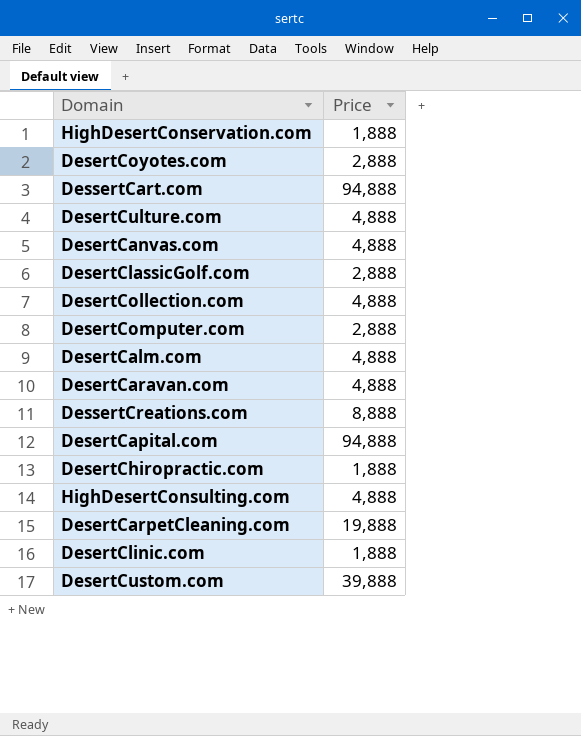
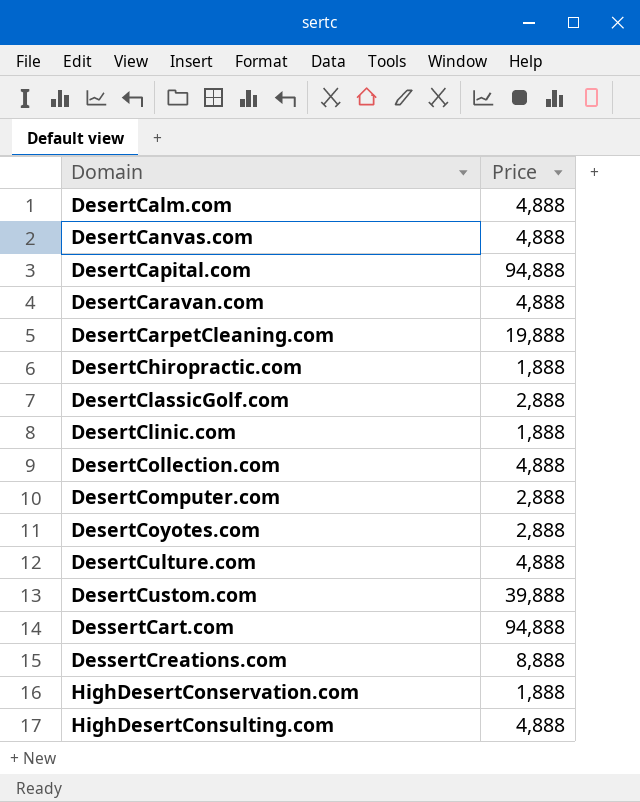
row order: none -> Domain ascending

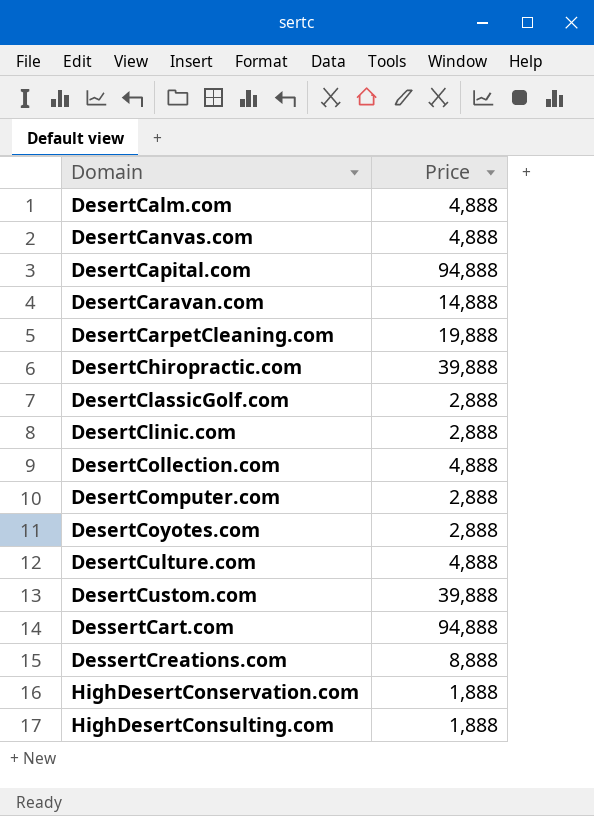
DesertCaravan.com | Price: 4,888 -> 14,888
DesertChiropractic.com | Price: 1,888 -> 39,888
DesertClinic.com | Price: 1,888 -> 2,888
HighDesertConsulting.com | Price: 4,888 -> 1,888

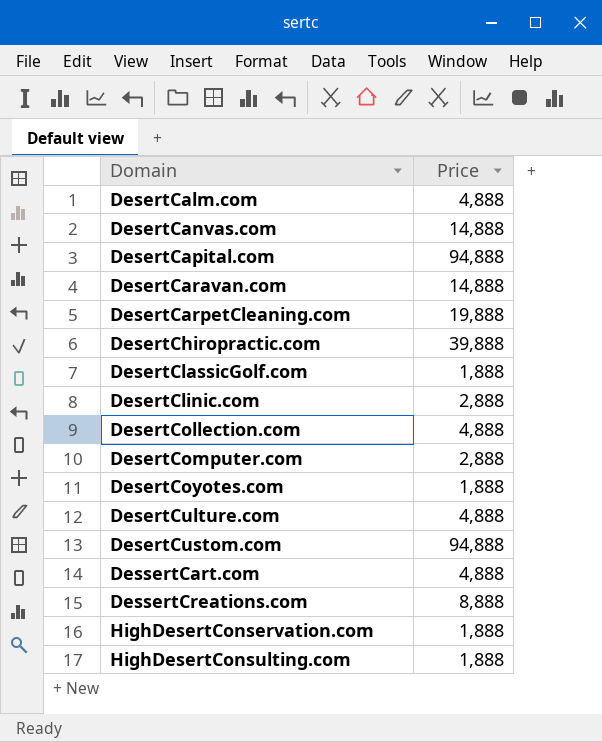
DesertCanvas.com | Price: 4,888 -> 14,888
DesertClassicGolf.com | Price: 2,888 -> 1,888
DesertCoyotes.com | Price: 2,888 -> 1,888
DesertCustom.com | Price: 39,888 -> 94,888
DessertCart.com | Price: 94,888 -> 4,888

